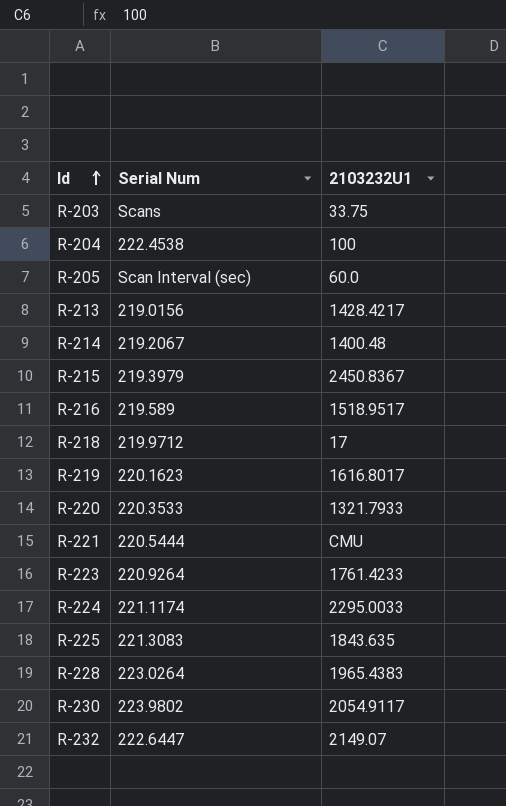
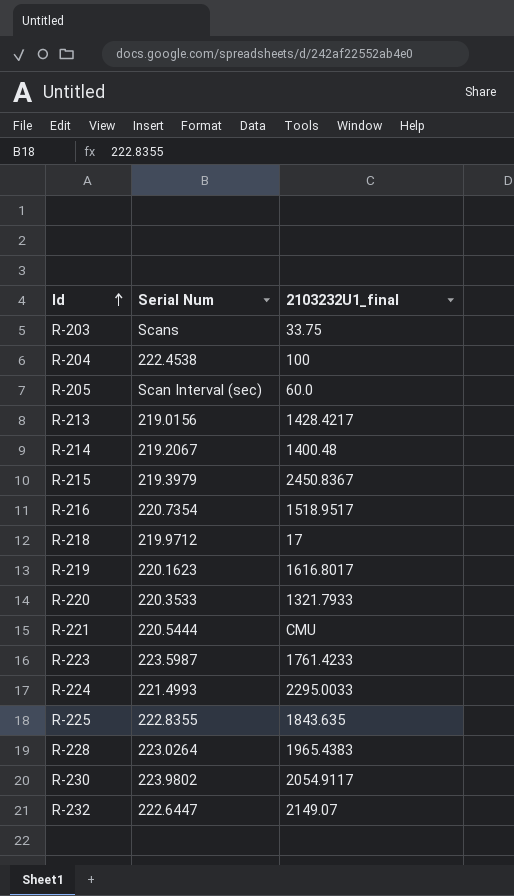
column name: 2103232U1 -> 2103232U1_final
R-216 | Serial Num: 219.589 -> 220.7354
R-223 | Serial Num: 220.9264 -> 223.5987
R-224 | Serial Num: 221.1174 -> 221.4993
R-225 | Serial Num: 221.3083 -> 222.8355

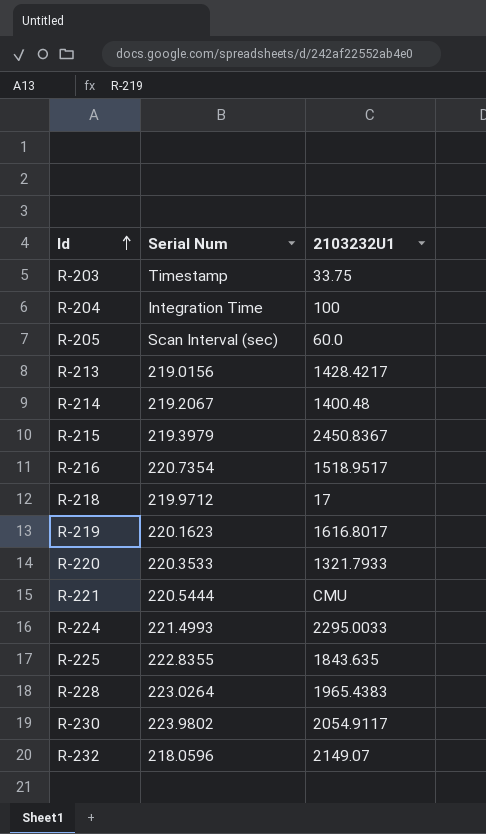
column name: 2103232U1_final -> 2103232U1
row R-223: 223.5987 | 1761.4233 -> none
R-203 | Serial Num: Scans -> Timestamp
R-204 | Serial Num: 222.4538 -> Integration Time
R-232 | Serial Num: 222.6447 -> 218.0596

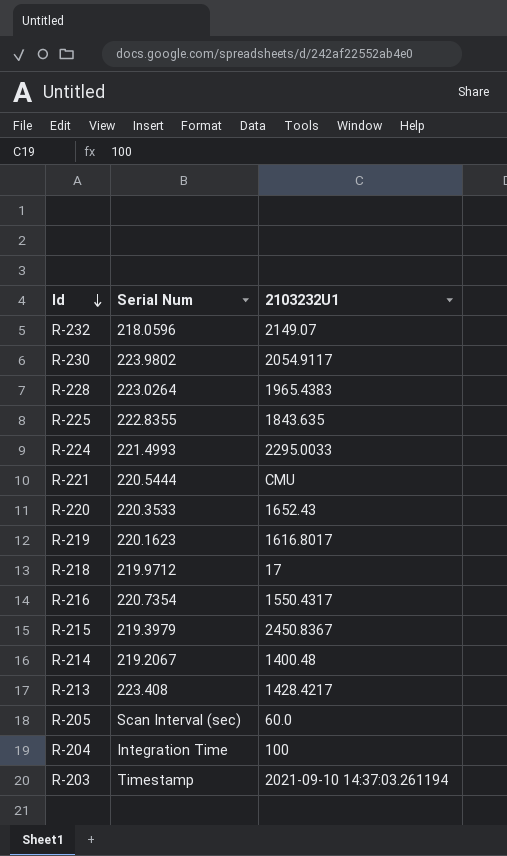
row order: Id ascending -> Id descending
R-220 | 2103232U1: 1321.7933 -> 1652.43
R-216 | 2103232U1: 1518.9517 -> 1550.4317
R-213 | Serial Num: 219.0156 -> 223.408
R-203 | 2103232U1: 33.75 -> 2021-09-10 14:37:03.261194

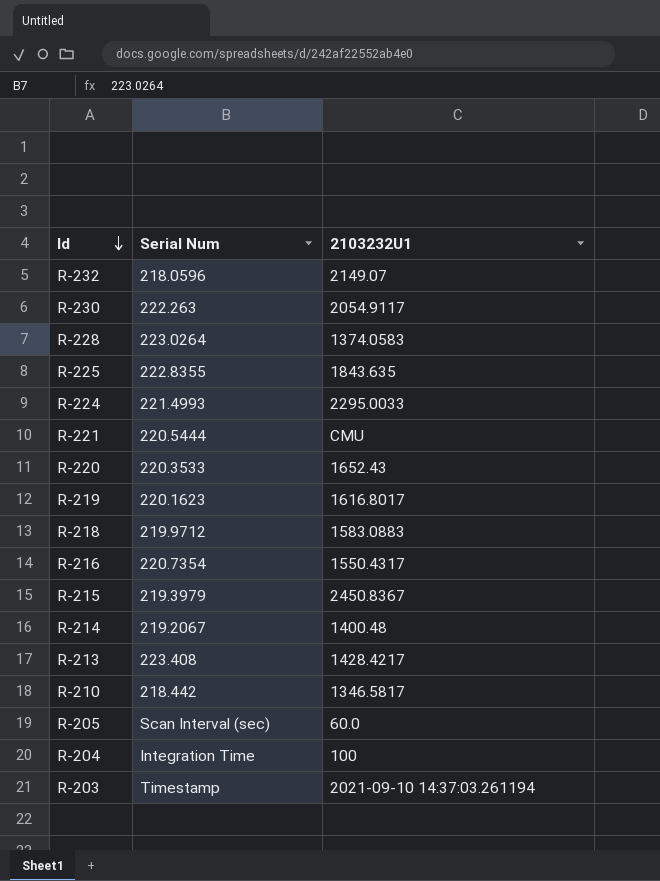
R-230 | Serial Num: 223.9802 -> 222.263
R-228 | 2103232U1: 1965.4383 -> 1374.0583
R-218 | 2103232U1: 17 -> 1583.0883
row R-210: none -> 218.442 | 1346.5817

